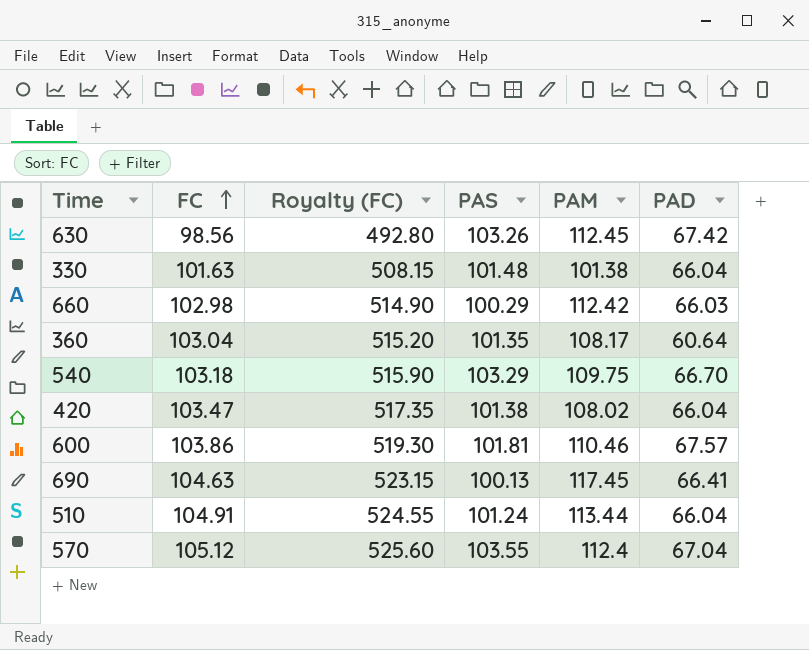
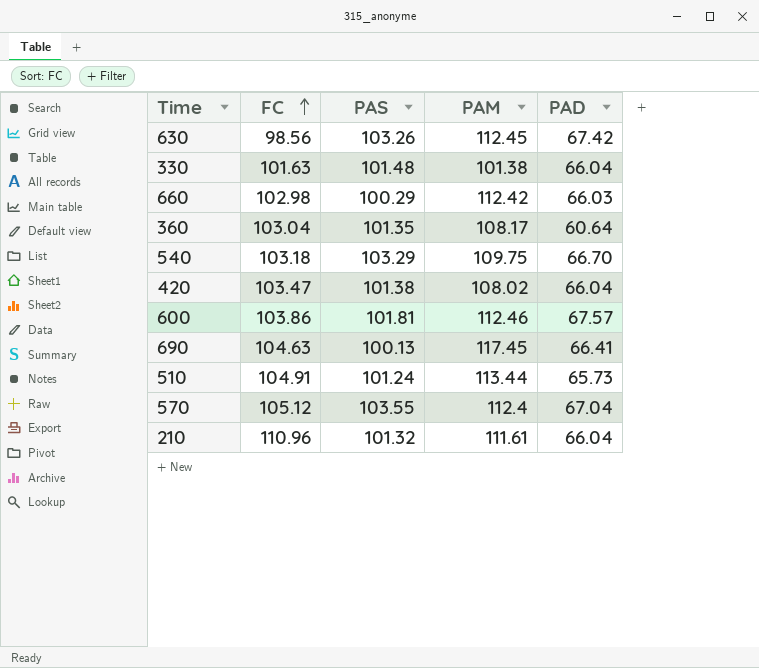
column Royalty (FC) | formula: [FC] * 5 -> none
600 | PAM: 110.46 -> 112.46
510 | PAD: 66.04 -> 65.73
row 210: none -> 110.96 | 101.32 | 111.61 | 66.04

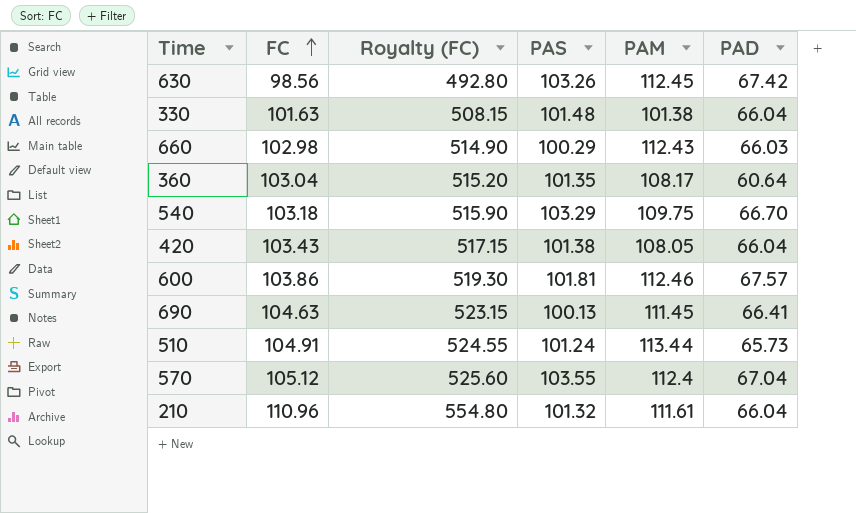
column Royalty (FC) | formula: none -> [FC] * 5
660 | PAM: 112.42 -> 112.43
420 | FC: 103.47 -> 103.43
420 | PAM: 108.02 -> 108.05
690 | PAM: 117.45 -> 111.45

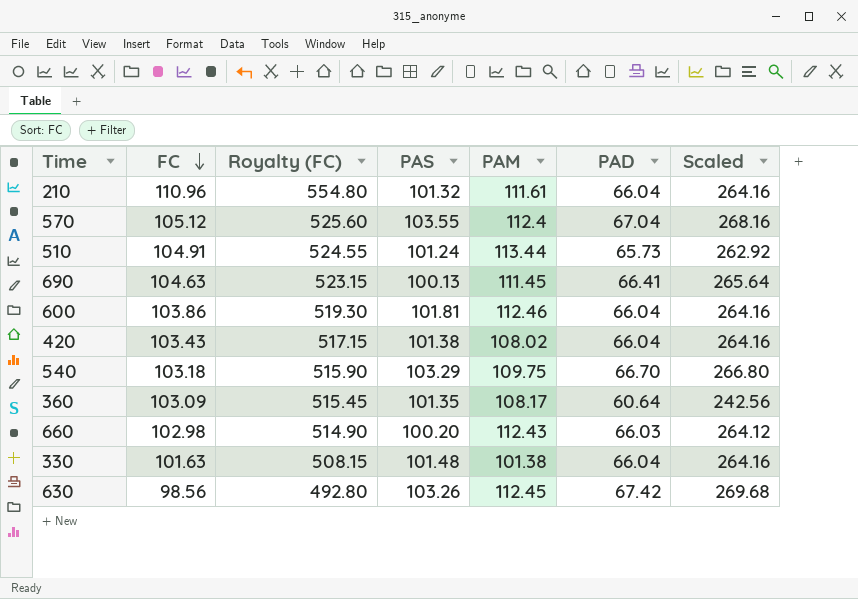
row order: FC ascending -> FC descending
column Scaled | formula: none -> [PAD] * 4
600 | PAD: 67.57 -> 66.04
420 | PAM: 108.05 -> 108.02
360 | FC: 103.04 -> 103.09
360 | Royalty (FC): 515.20 -> 515.45
660 | PAS: 100.29 -> 100.20

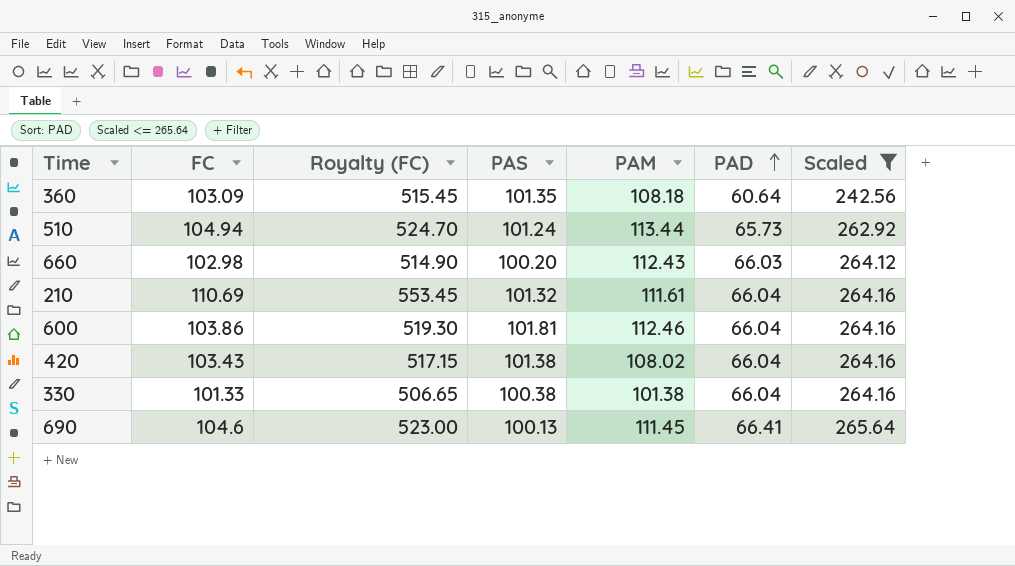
filter: none -> Scaled <= 265.64
row order: FC descending -> PAD ascending
360 | PAM: 108.17 -> 108.18
510 | FC: 104.91 -> 104.94
510 | Royalty (FC): 524.55 -> 524.70
210 | FC: 110.96 -> 110.69
210 | Royalty (FC): 554.80 -> 553.45
330 | FC: 101.63 -> 101.33
330 | Royalty (FC): 508.15 -> 506.65
330 | PAS: 101.48 -> 100.38
690 | FC: 104.63 -> 104.6
690 | Royalty (FC): 523.15 -> 523.00

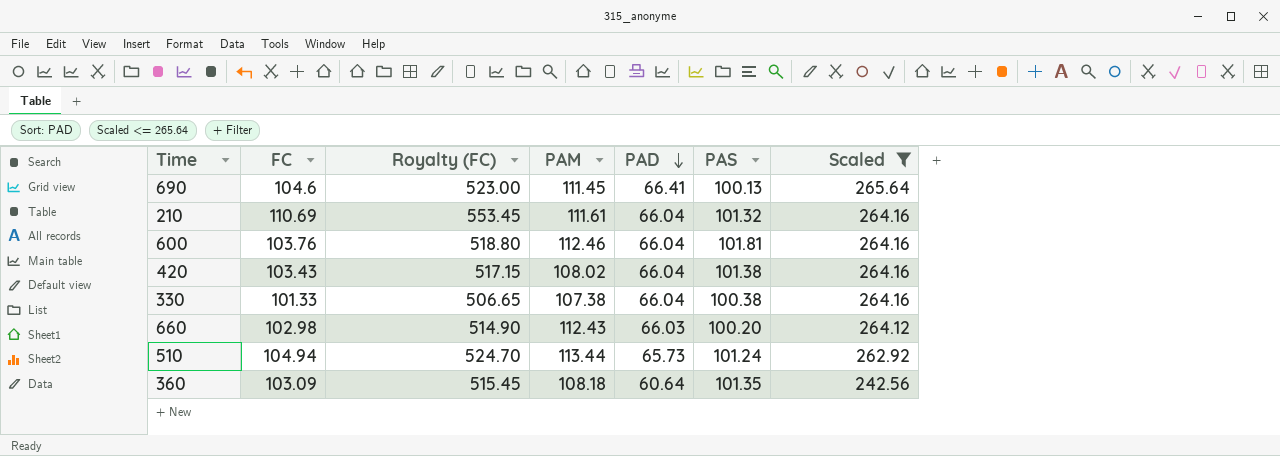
row order: PAD ascending -> PAD descending
column PAS | position: 4 -> 6
600 | FC: 103.86 -> 103.76
600 | Royalty (FC): 519.30 -> 518.80
330 | PAM: 101.38 -> 107.38

